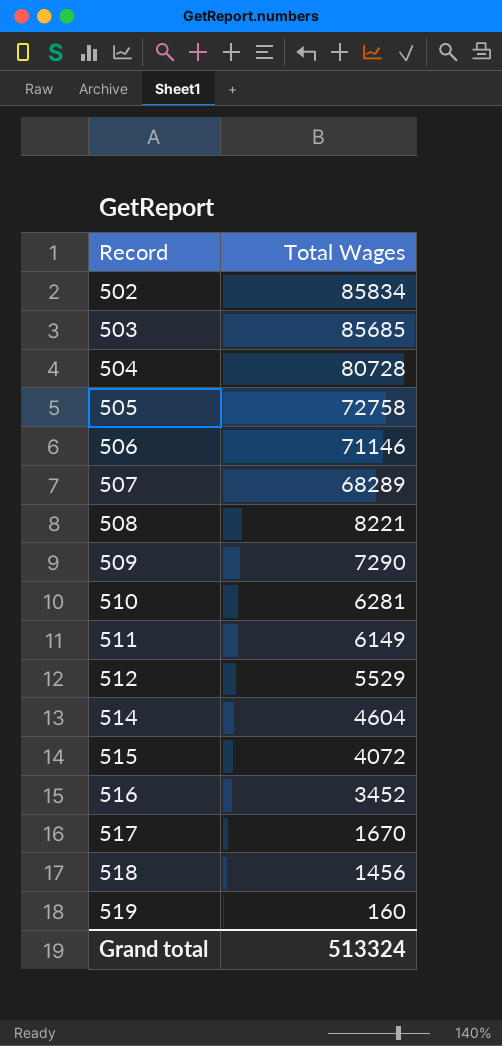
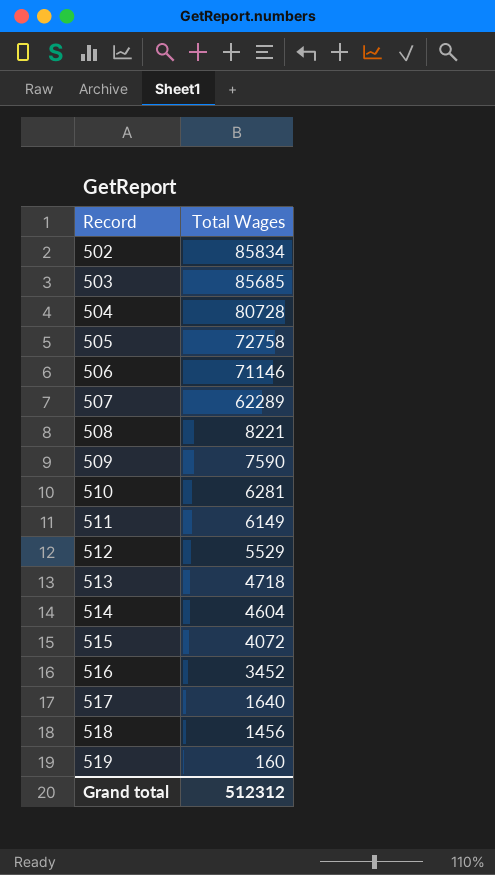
507 | Total Wages: 68289 -> 62289
509 | Total Wages: 7290 -> 7590
row 513: none -> 4718
517 | Total Wages: 1670 -> 1640
Grand total | Total Wages: 513324 -> 512312

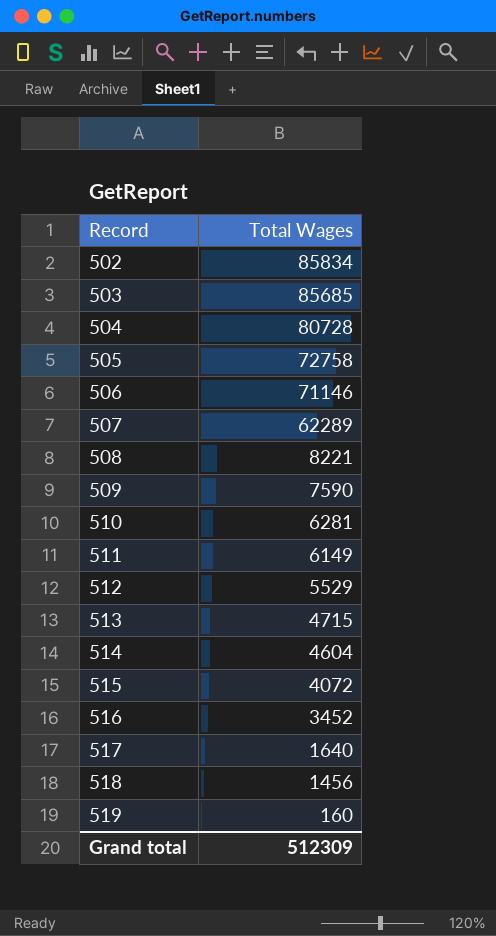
513 | Total Wages: 4718 -> 4715
Grand total | Total Wages: 512312 -> 512309

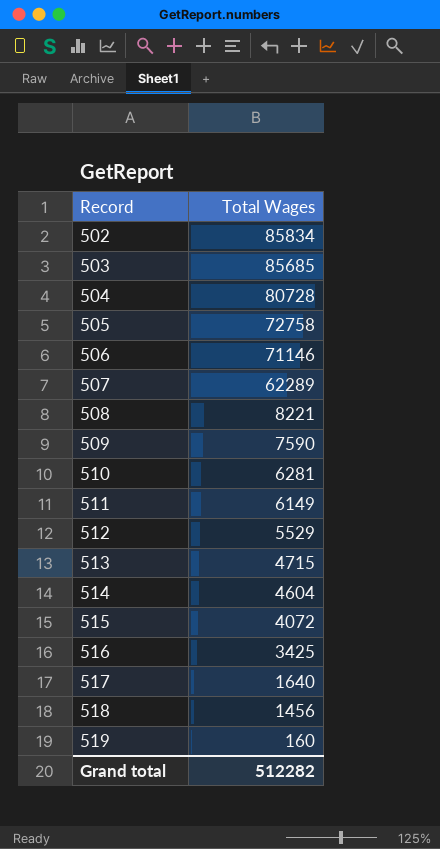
516 | Total Wages: 3452 -> 3425
Grand total | Total Wages: 512309 -> 512282

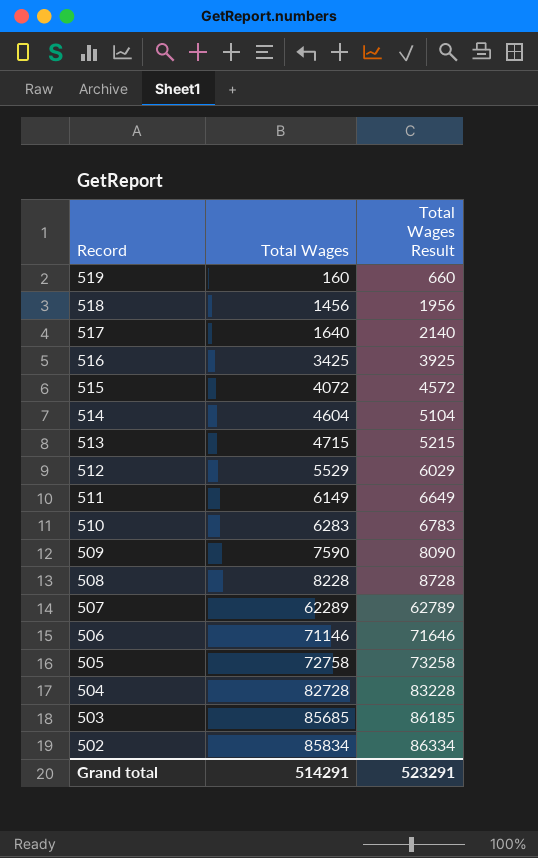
row order: Record ascending -> Record descending
column Total Wages Result | formula: none -> [Total Wages] + 500
510 | Total Wages: 6281 -> 6283
508 | Total Wages: 8221 -> 8228
504 | Total Wages: 80728 -> 82728
Grand total | Total Wages: 512282 -> 514291

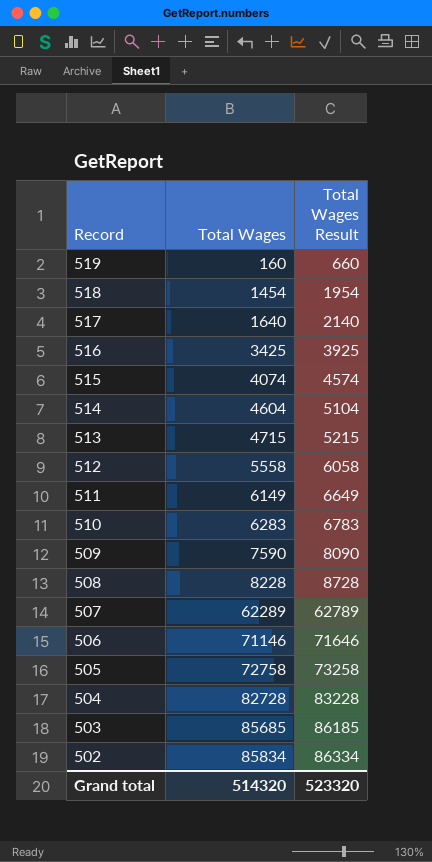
518 | Total Wages: 1456 -> 1454
518 | Total Wages Result: 1956 -> 1954
515 | Total Wages: 4072 -> 4074
515 | Total Wages Result: 4572 -> 4574
512 | Total Wages: 5529 -> 5558
512 | Total Wages Result: 6029 -> 6058
Grand total | Total Wages: 514291 -> 514320
Grand total | Total Wages Result: 523291 -> 523320

